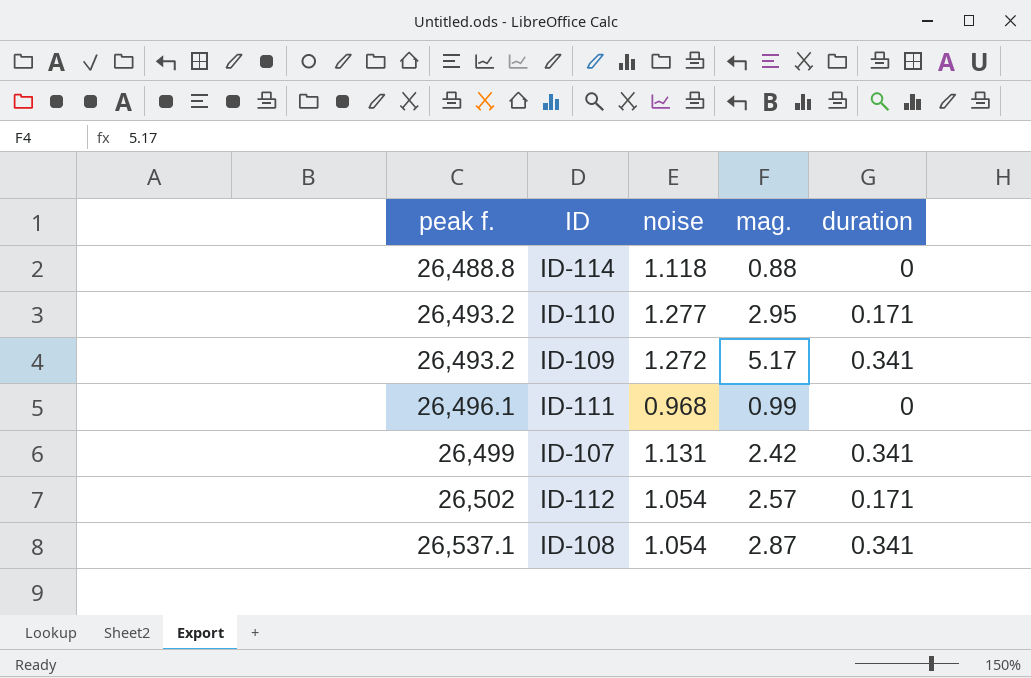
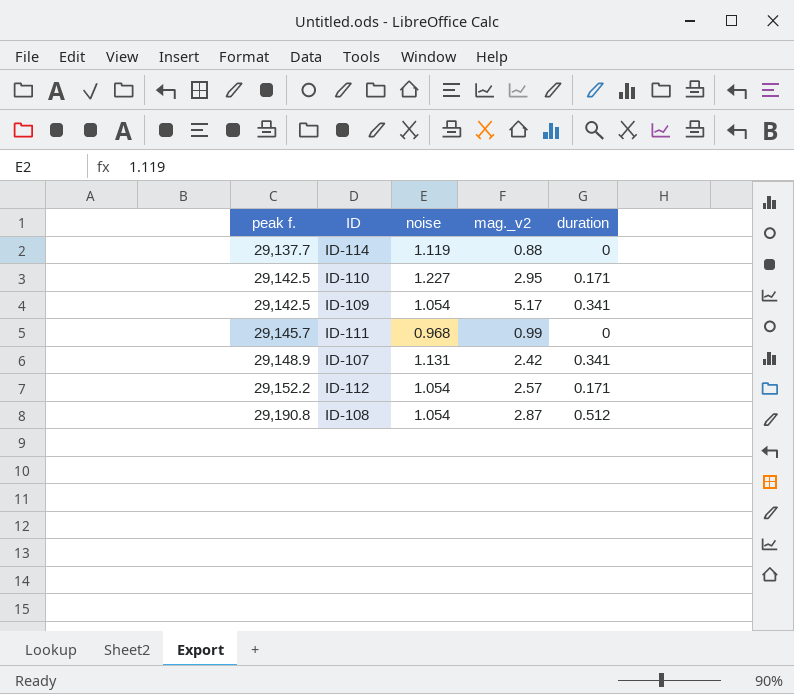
column name: mag. -> mag._v2
ID-114 | peak f.: 26,488.8 -> 29,137.7
ID-114 | noise: 1.118 -> 1.119
ID-110 | peak f.: 26,493.2 -> 29,142.5
ID-110 | noise: 1.277 -> 1.227
ID-109 | peak f.: 26,493.2 -> 29,142.5
ID-109 | noise: 1.272 -> 1.054
ID-111 | peak f.: 26,496.1 -> 29,145.7
ID-107 | peak f.: 26,499 -> 29,148.9
ID-112 | peak f.: 26,502 -> 29,152.2
ID-108 | peak f.: 26,537.1 -> 29,190.8
ID-108 | duration: 0.341 -> 0.512

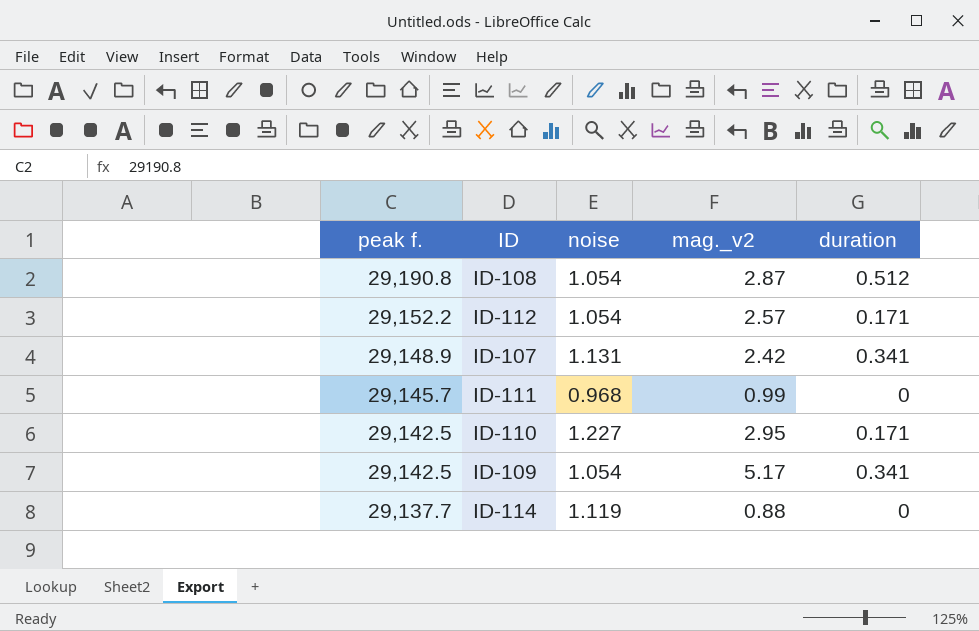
row order: peak f. ascending -> peak f. descending

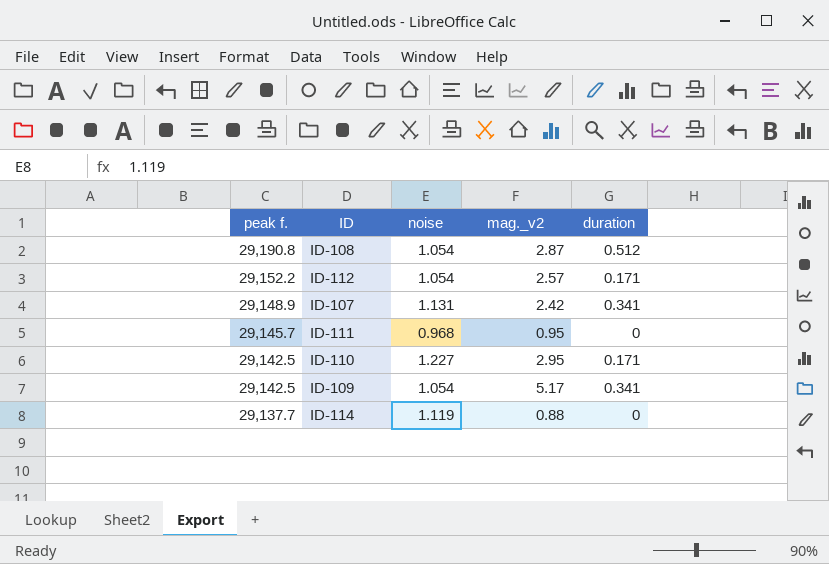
ID-111 | mag._v2: 0.99 -> 0.95

